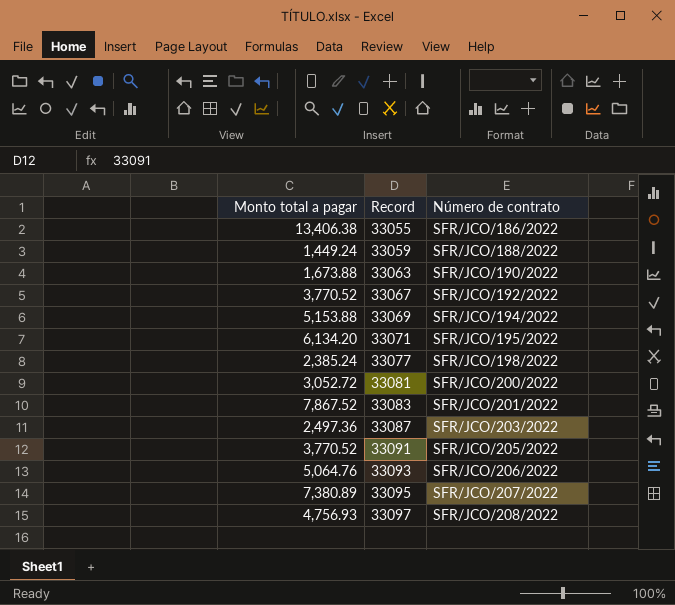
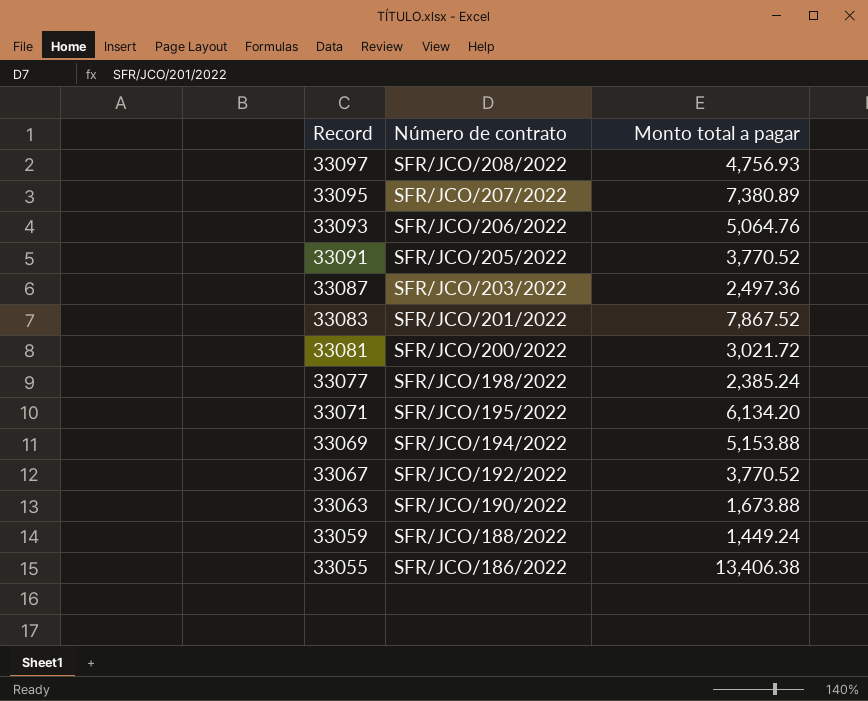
row order: Record ascending -> Record descending
column Monto total a pagar | position: 1 -> 3
33081 | Monto total a pagar: 3,052.72 -> 3,021.72

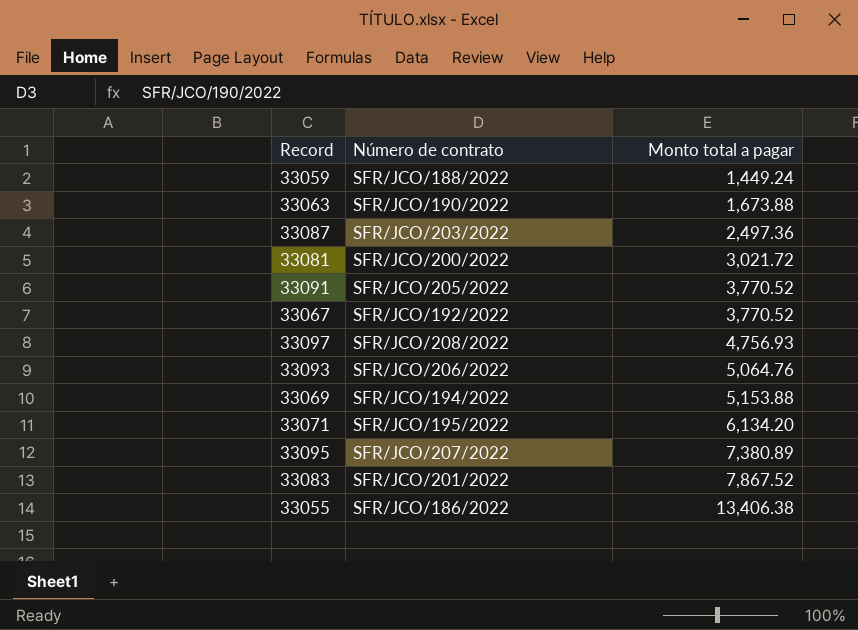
row order: Record descending -> Monto total a pagar ascending
row 33077: SFR/JCO/198/2022 | 2,385.24 -> none

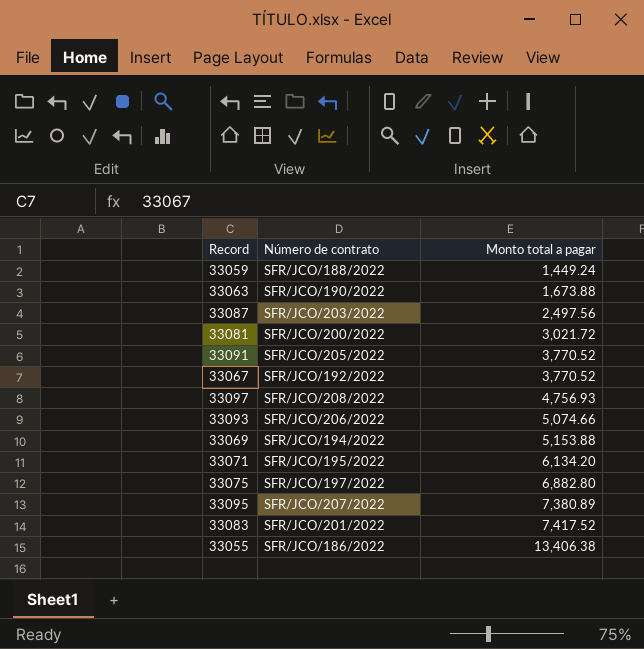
33087 | Monto total a pagar: 2,497.36 -> 2,497.56
33093 | Monto total a pagar: 5,064.76 -> 5,074.66
row 33075: none -> SFR/JCO/197/2022 | 6,882.80
33083 | Monto total a pagar: 7,867.52 -> 7,417.52

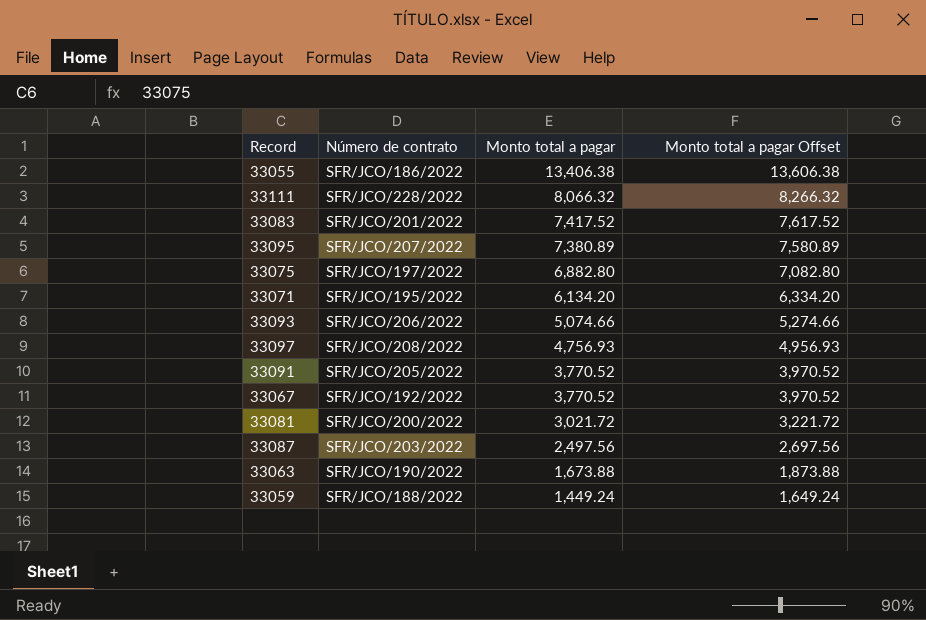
row order: Monto total a pagar ascending -> Monto total a pagar descending
column Monto total a pagar Offset | formula: none -> [Monto total a pagar] + 200
row 33069: SFR/JCO/194/2022 | 5,153.88 -> none
row 33111: none -> SFR/JCO/228/2022 | 8,066.32 | 8,266.32

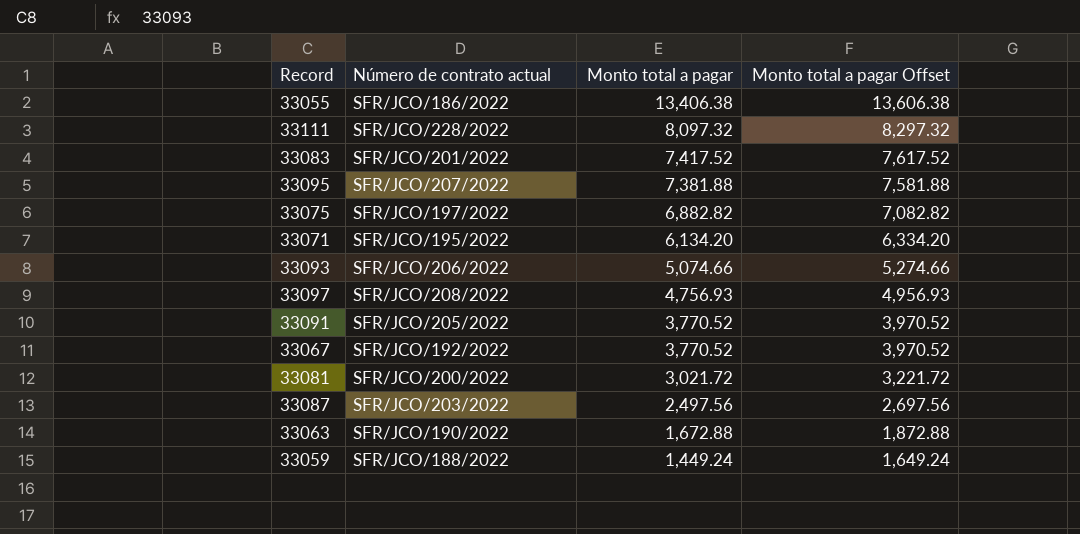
column name: Número de contrato -> Número de contrato actual
33111 | Monto total a pagar: 8,066.32 -> 8,097.32
33111 | Monto total a pagar Offset: 8,266.32 -> 8,297.32
33095 | Monto total a pagar: 7,380.89 -> 7,381.88
33095 | Monto total a pagar Offset: 7,580.89 -> 7,581.88
33075 | Monto total a pagar: 6,882.80 -> 6,882.82
33075 | Monto total a pagar Offset: 7,082.80 -> 7,082.82
33063 | Monto total a pagar: 1,673.88 -> 1,672.88
33063 | Monto total a pagar Offset: 1,873.88 -> 1,872.88

